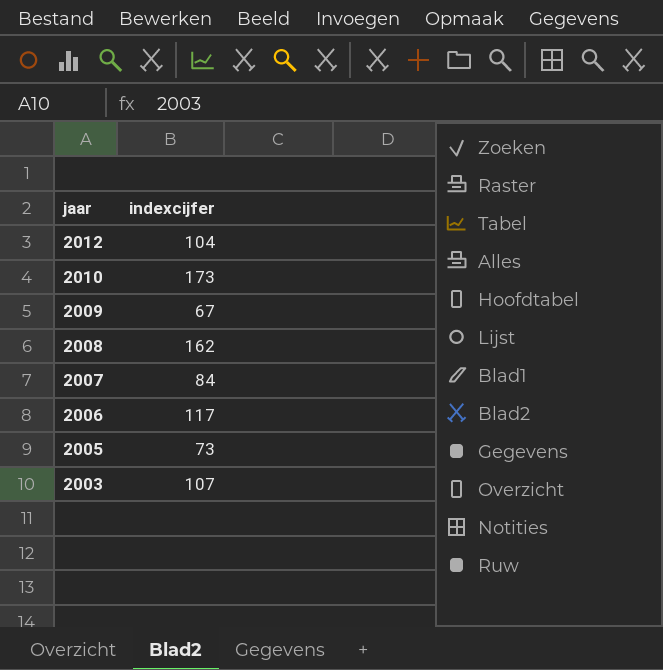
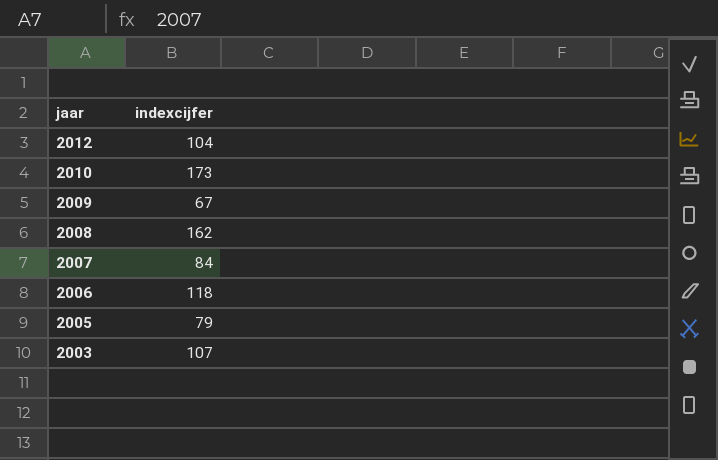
2006 | indexcijfer: 117 -> 118
2005 | indexcijfer: 73 -> 79

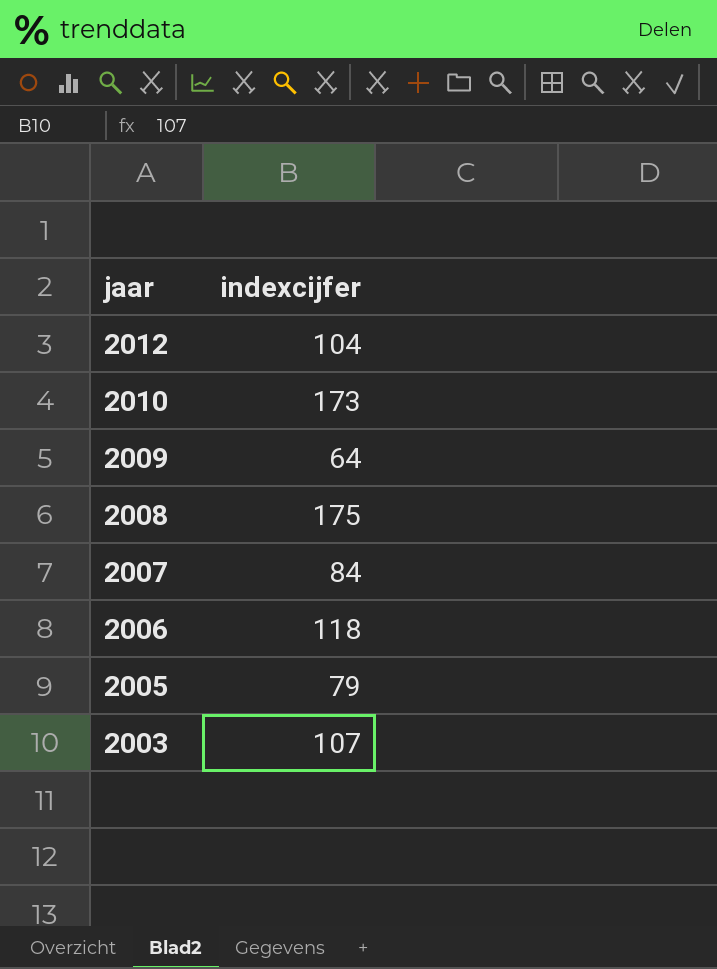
2009 | indexcijfer: 67 -> 64
2008 | indexcijfer: 162 -> 175

